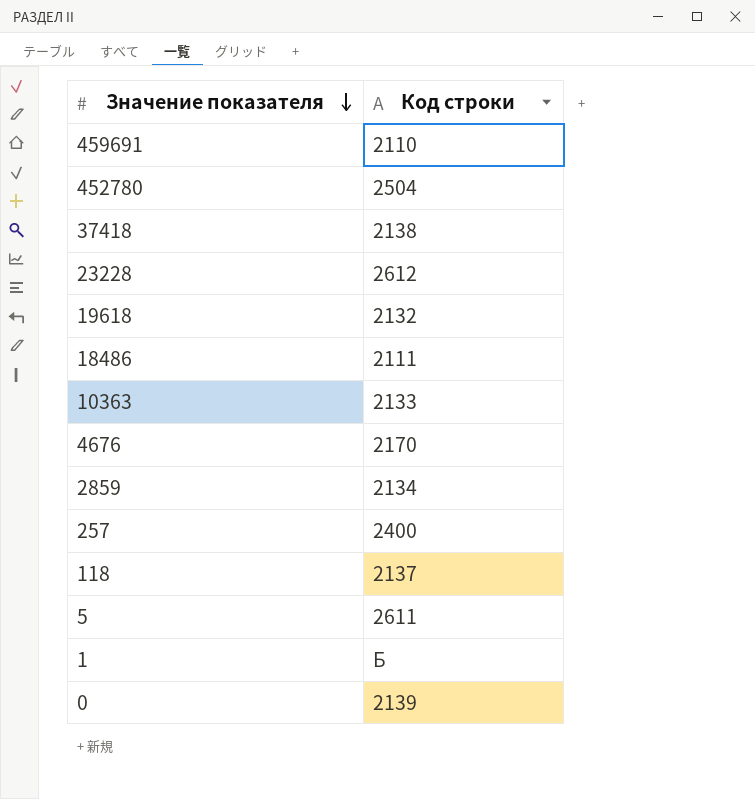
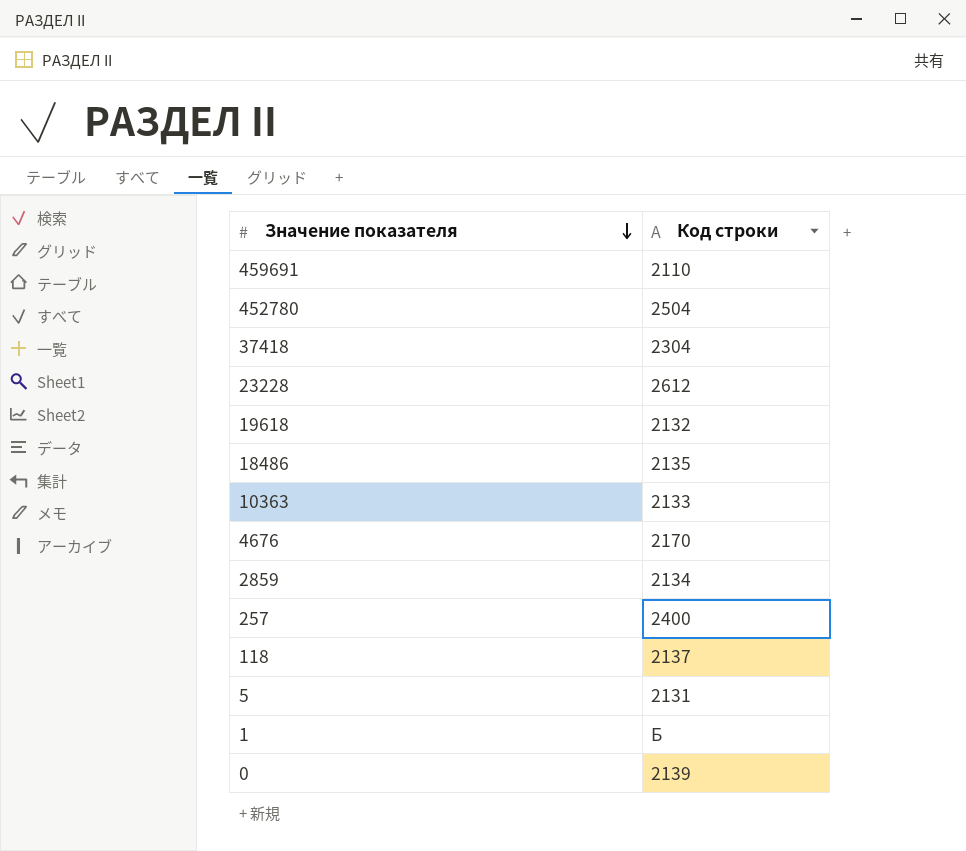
37418 | Код строки: 2138 -> 2304
18486 | Код строки: 2111 -> 2135
5 | Код строки: 2611 -> 2131

